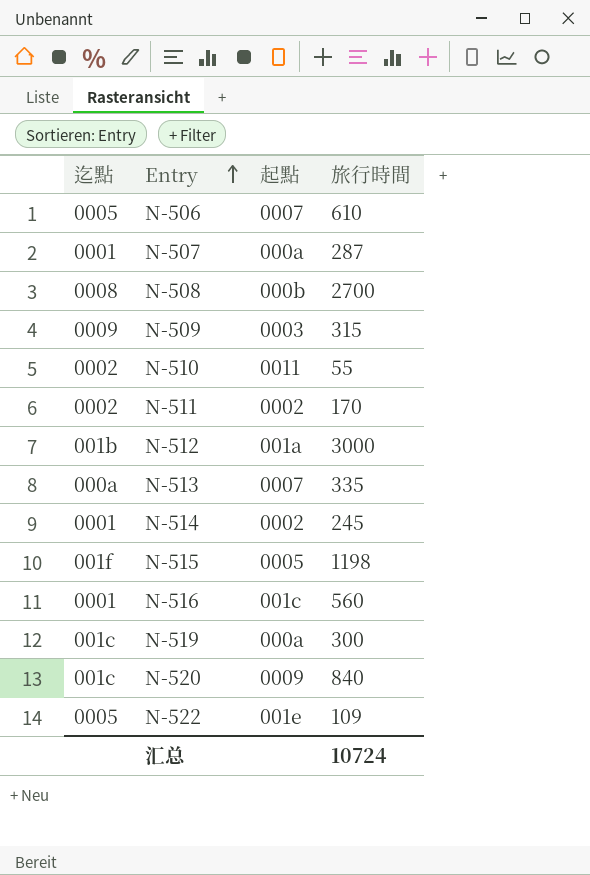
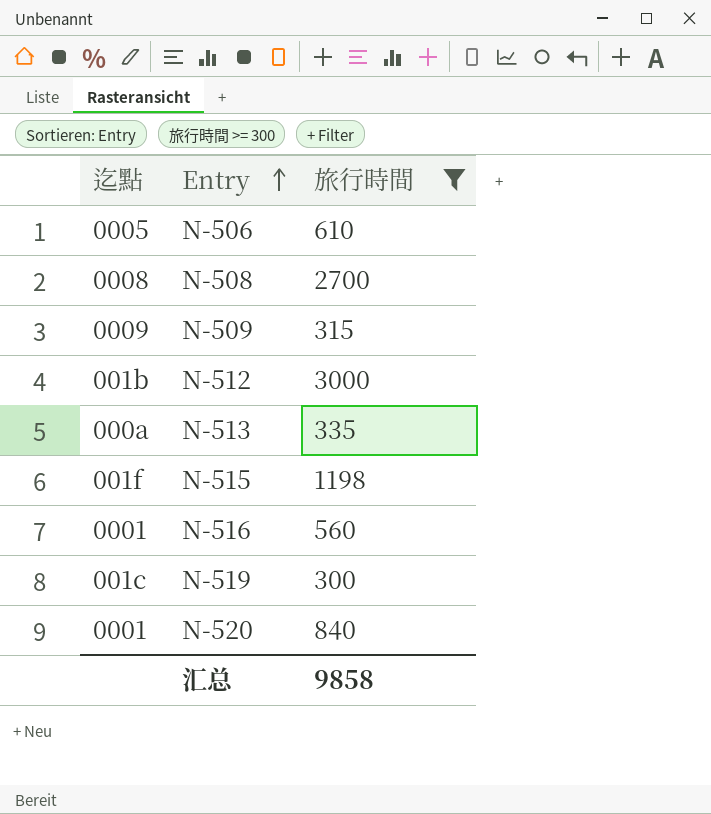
filter: none -> 旅行時間 >= 300
column 起點 | position: 3 -> none
N-520 | 迄點: 001c -> 0001
汇总 | 旅行時間: 10724 -> 9858

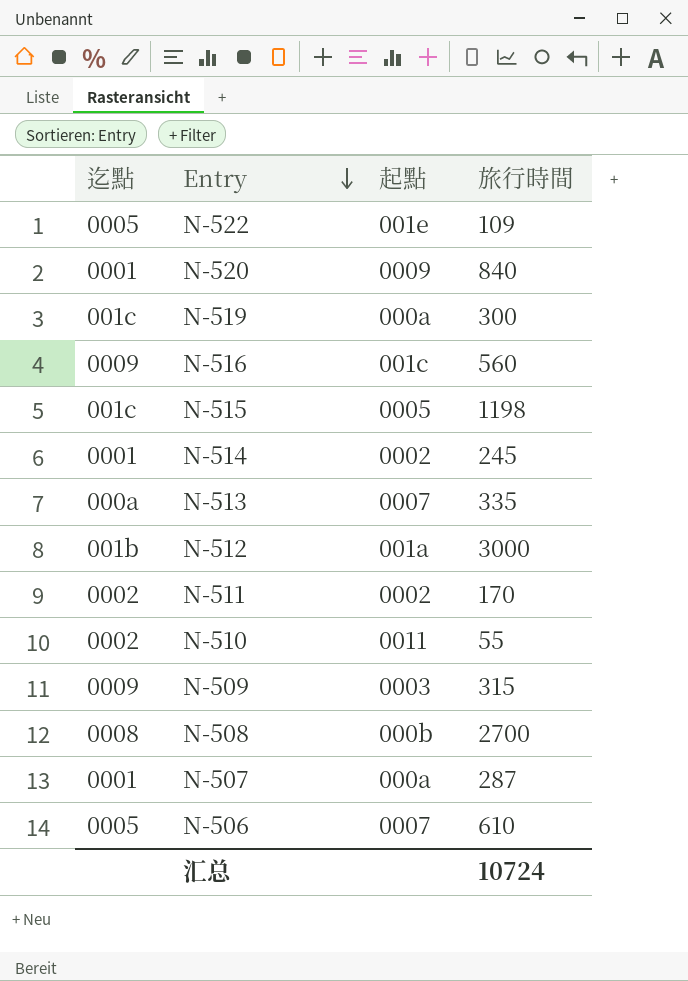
filter: 旅行時間 >= 300 -> none
row order: Entry ascending -> Entry descending
column 起點 | position: none -> 3
N-516 | 迄點: 0001 -> 0009
N-515 | 迄點: 001f -> 001c
汇总 | 旅行時間: 9858 -> 10724

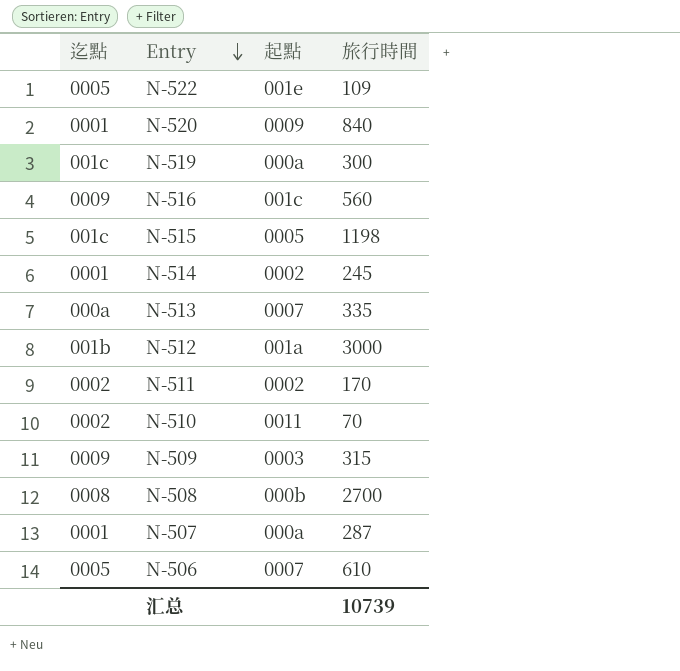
N-510 | 旅行時間: 55 -> 70
汇总 | 旅行時間: 10724 -> 10739

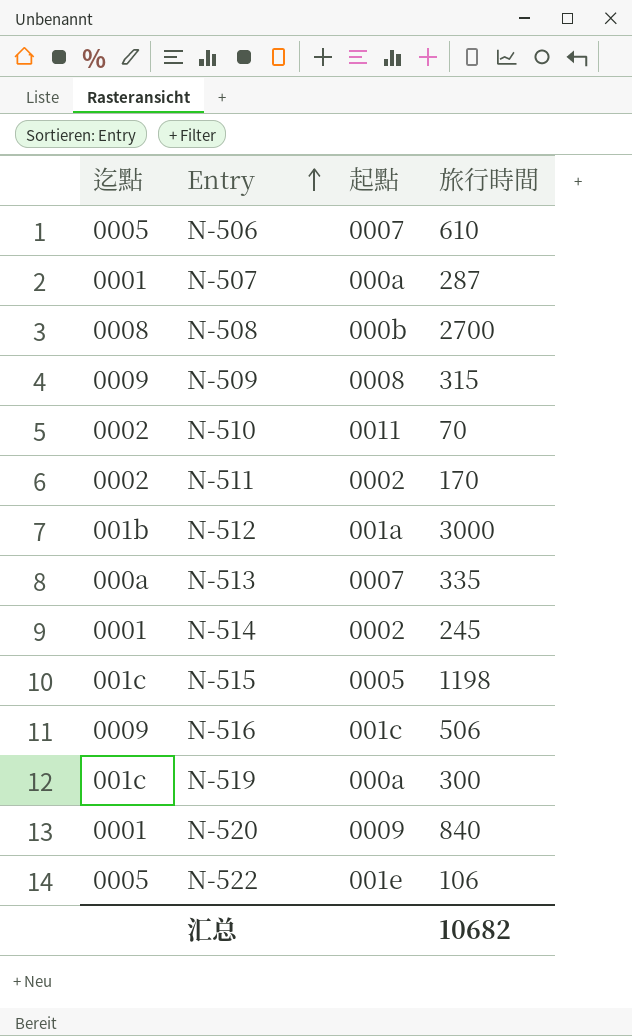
row order: Entry descending -> Entry ascending
N-509 | 起點: 0003 -> 0008
N-516 | 旅行時間: 560 -> 506
N-522 | 旅行時間: 109 -> 106
汇总 | 旅行時間: 10739 -> 10682

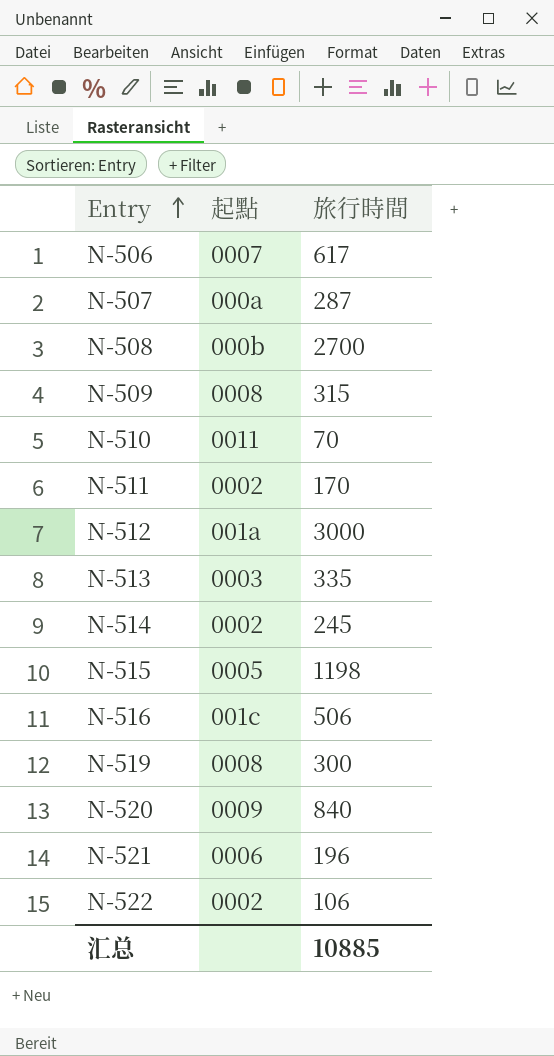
column 迄點 | position: 1 -> none
N-506 | 旅行時間: 610 -> 617
N-513 | 起點: 0007 -> 0003
N-519 | 起點: 000a -> 0008
row N-521: none -> 0006 | 196
N-522 | 起點: 001e -> 0002
汇总 | 旅行時間: 10682 -> 10885

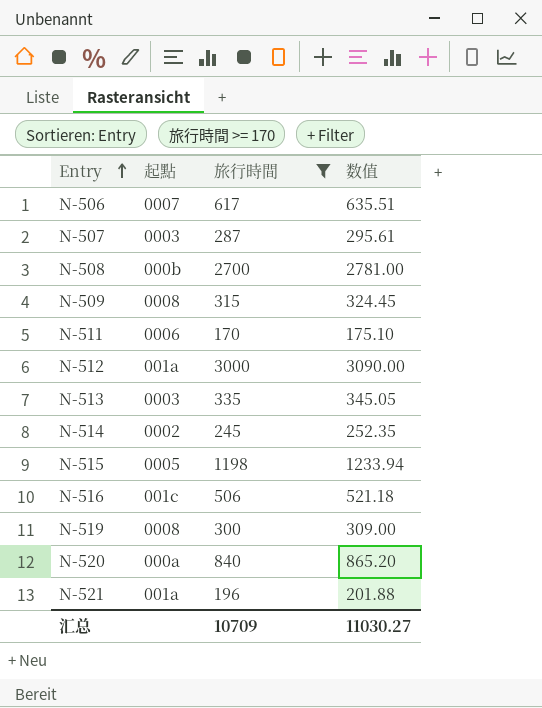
filter: none -> 旅行時間 >= 170
column 数值 | formula: none -> [旅行時間] * 1.03
N-507 | 起點: 000a -> 0003
N-511 | 起點: 0002 -> 0006
N-520 | 起點: 0009 -> 000a
N-521 | 起點: 0006 -> 001a
汇总 | 旅行時間: 10885 -> 10709

